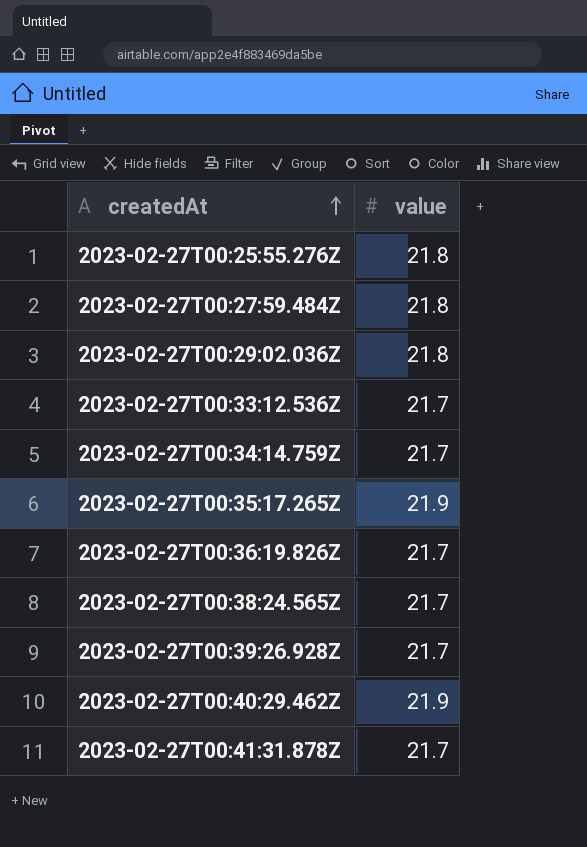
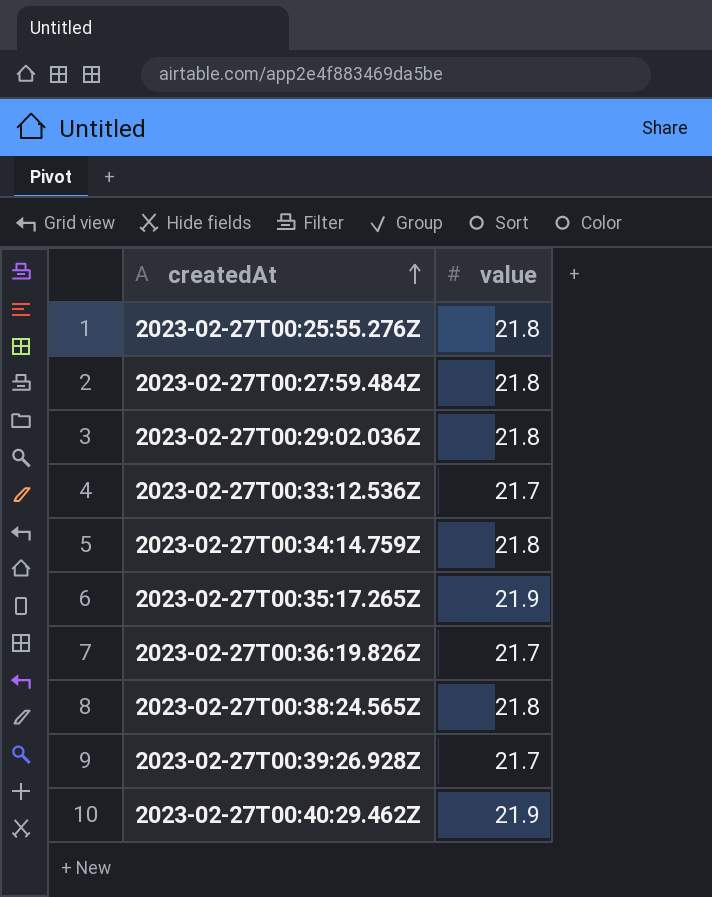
row 2023-02-27T00:41:31.878Z: 21.7 -> none
2023-02-27T00:34:14.759Z | value: 21.7 -> 21.8
2023-02-27T00:38:24.565Z | value: 21.7 -> 21.8

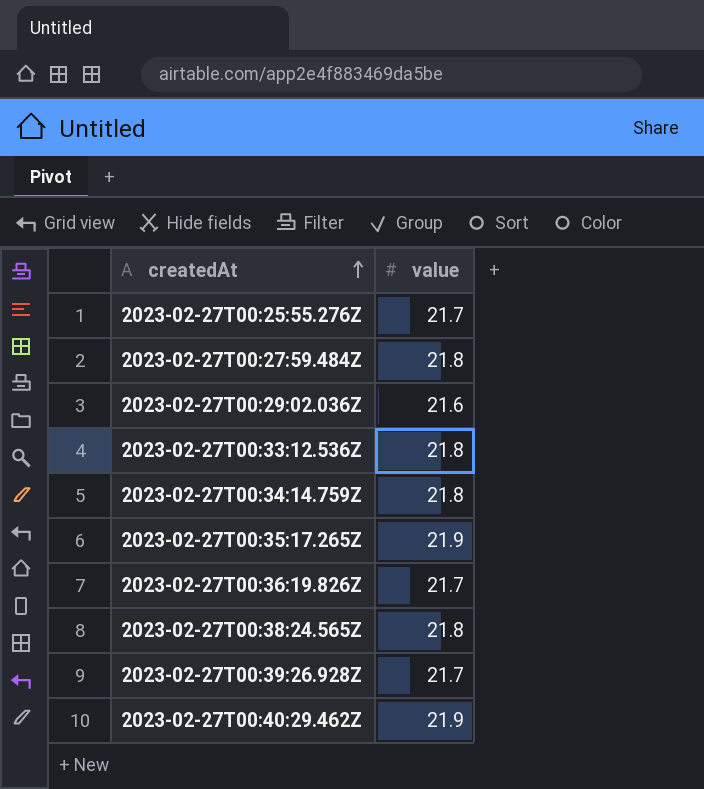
2023-02-27T00:25:55.276Z | value: 21.8 -> 21.7
2023-02-27T00:29:02.036Z | value: 21.8 -> 21.6
2023-02-27T00:33:12.536Z | value: 21.7 -> 21.8

